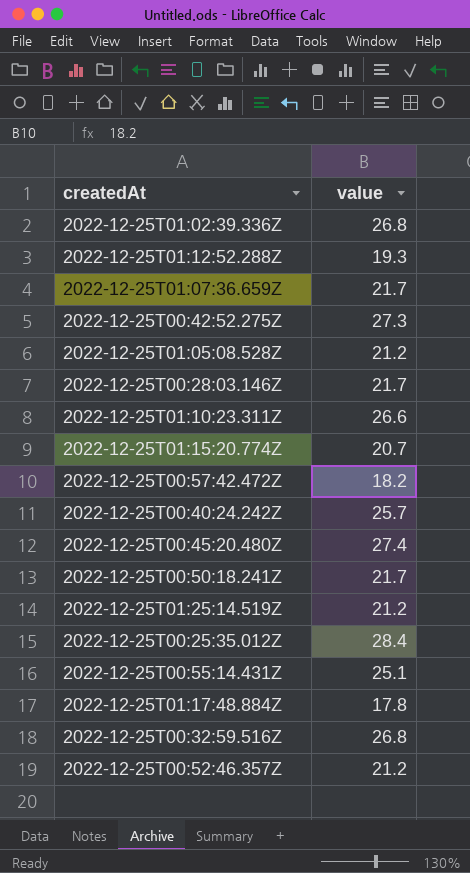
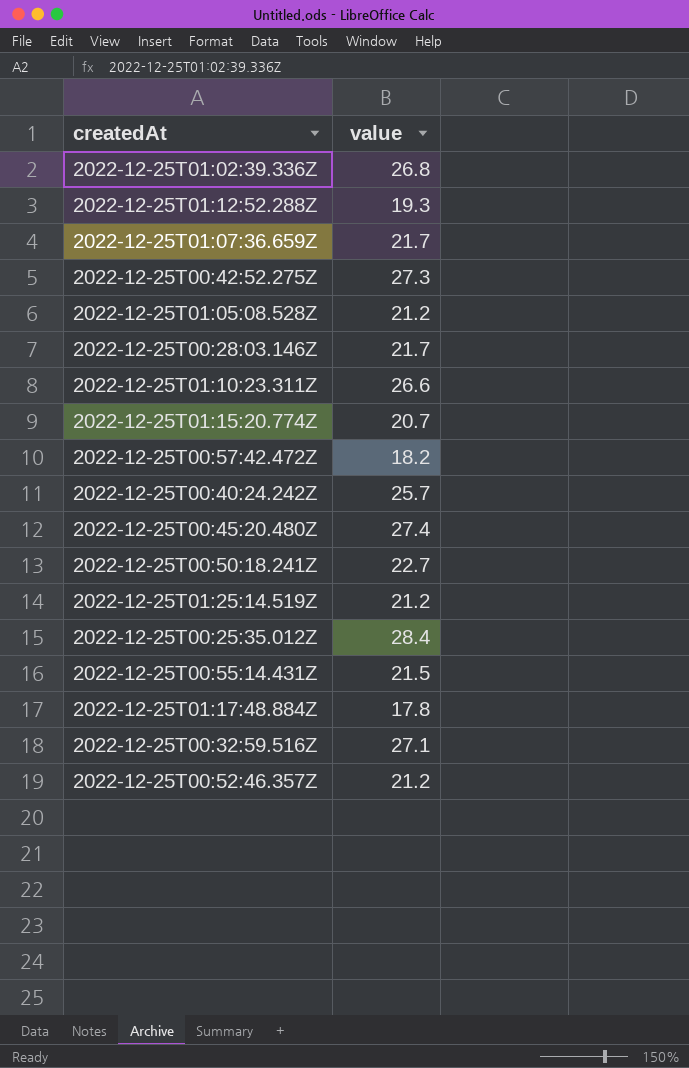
2022-12-25T00:50:18.241Z | value: 21.7 -> 22.7
2022-12-25T00:55:14.431Z | value: 25.1 -> 21.5
2022-12-25T00:32:59.516Z | value: 26.8 -> 27.1

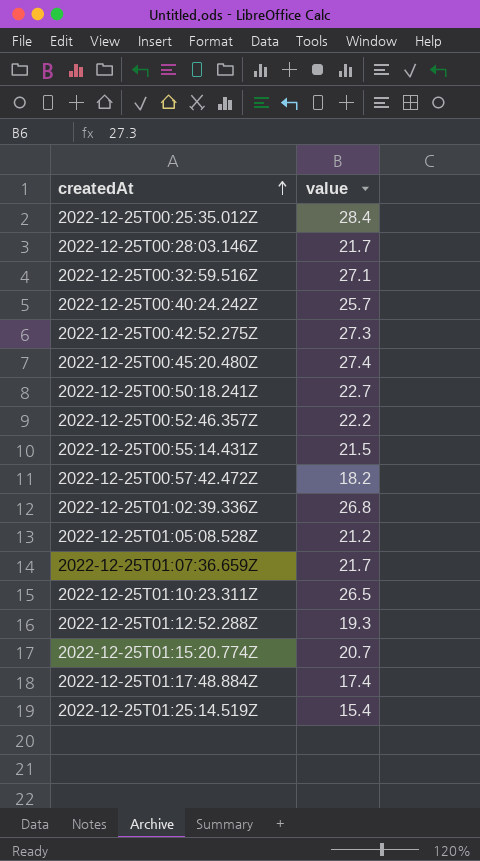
row order: none -> createdAt ascending
2022-12-25T00:52:46.357Z | value: 21.2 -> 22.2
2022-12-25T01:10:23.311Z | value: 26.6 -> 26.5
2022-12-25T01:17:48.884Z | value: 17.8 -> 17.4
2022-12-25T01:25:14.519Z | value: 21.2 -> 15.4

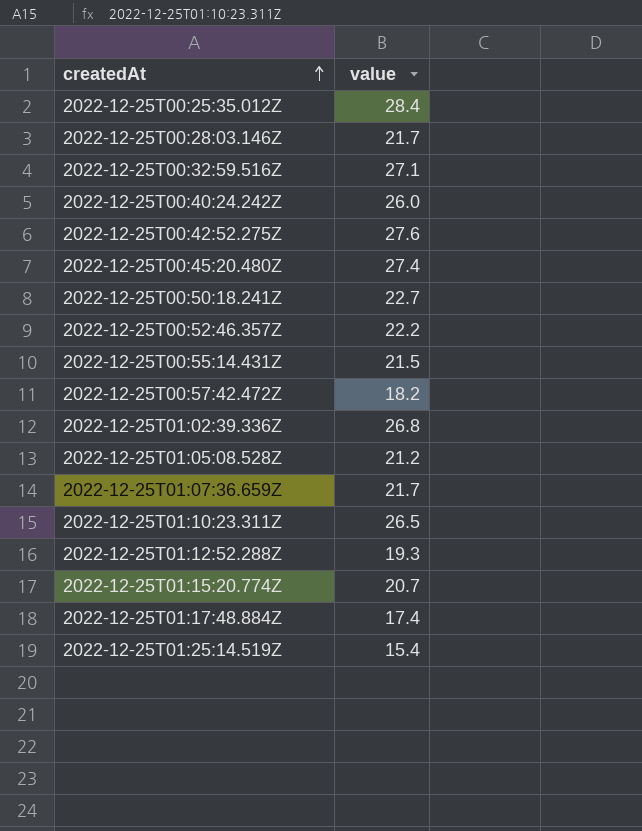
2022-12-25T00:40:24.242Z | value: 25.7 -> 26.0
2022-12-25T00:42:52.275Z | value: 27.3 -> 27.6

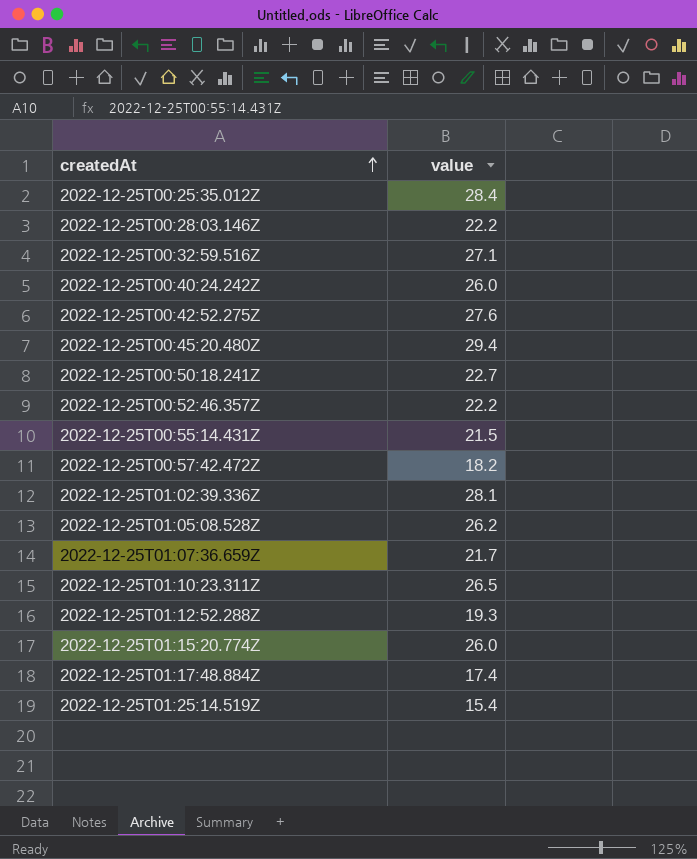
2022-12-25T00:28:03.146Z | value: 21.7 -> 22.2
2022-12-25T00:45:20.480Z | value: 27.4 -> 29.4
2022-12-25T01:02:39.336Z | value: 26.8 -> 28.1
2022-12-25T01:05:08.528Z | value: 21.2 -> 26.2
2022-12-25T01:15:20.774Z | value: 20.7 -> 26.0

